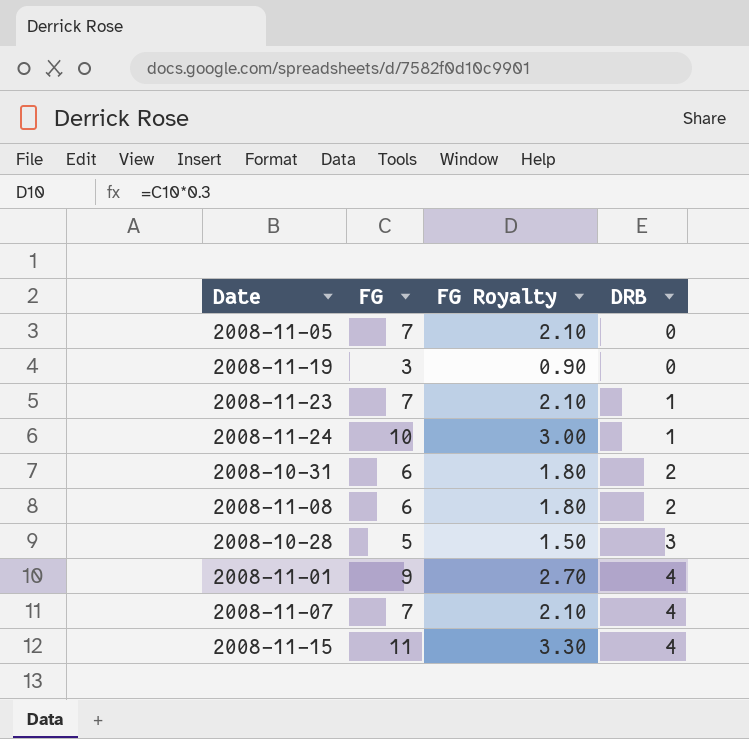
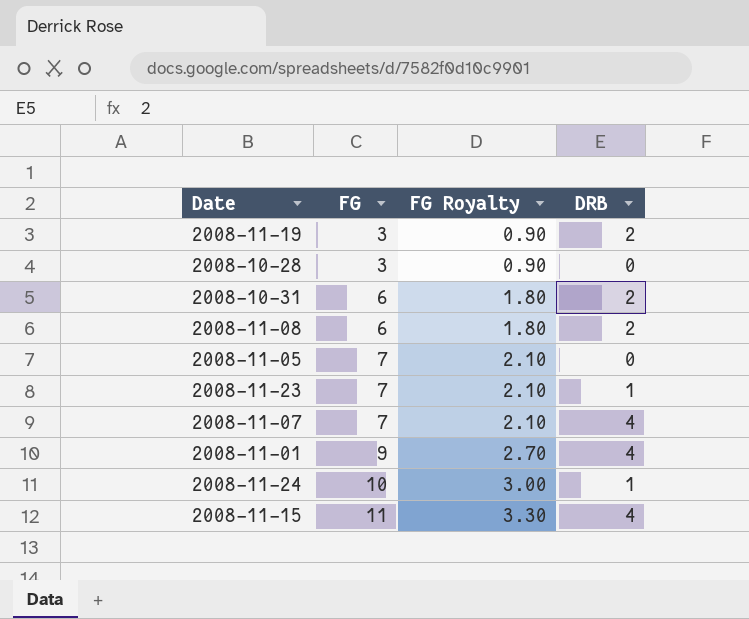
row order: DRB ascending -> FG ascending
2008-11-19 | DRB: 0 -> 2
2008-10-28 | FG: 5 -> 3
2008-10-28 | FG Royalty: 1.50 -> 0.90
2008-10-28 | DRB: 3 -> 0

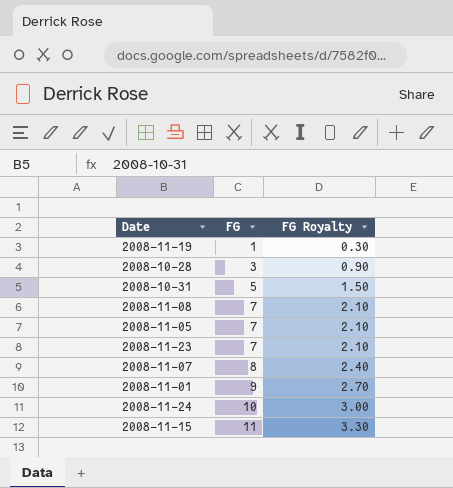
column DRB | position: 4 -> none
2008-11-19 | FG: 3 -> 1
2008-11-19 | FG Royalty: 0.90 -> 0.30
2008-10-31 | FG: 6 -> 5
2008-10-31 | FG Royalty: 1.80 -> 1.50
2008-11-08 | FG: 6 -> 7
2008-11-08 | FG Royalty: 1.80 -> 2.10
2008-11-07 | FG: 7 -> 8
2008-11-07 | FG Royalty: 2.10 -> 2.40

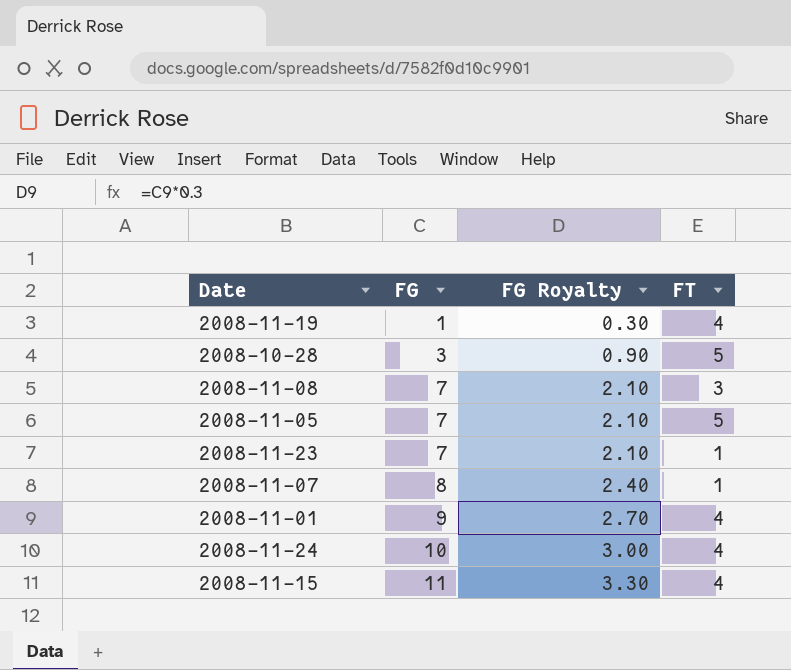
column FT | position: none -> 4
row 2008-10-31: 5 | 1.50 -> none

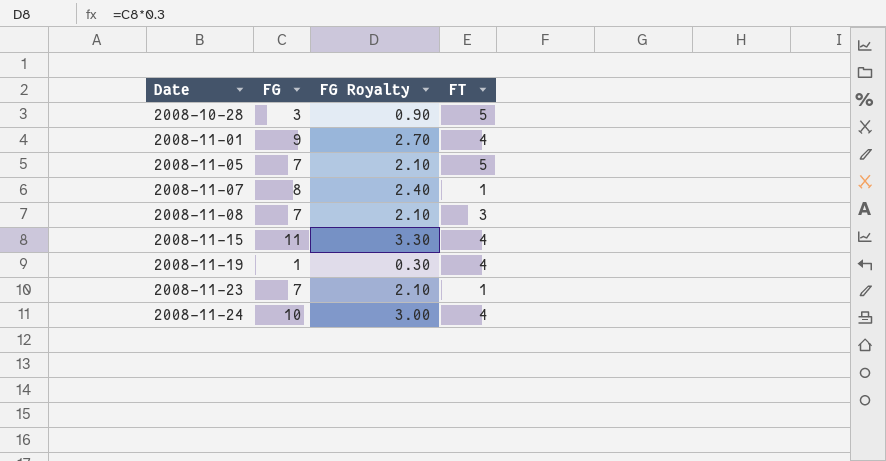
row order: FG ascending -> Date ascending

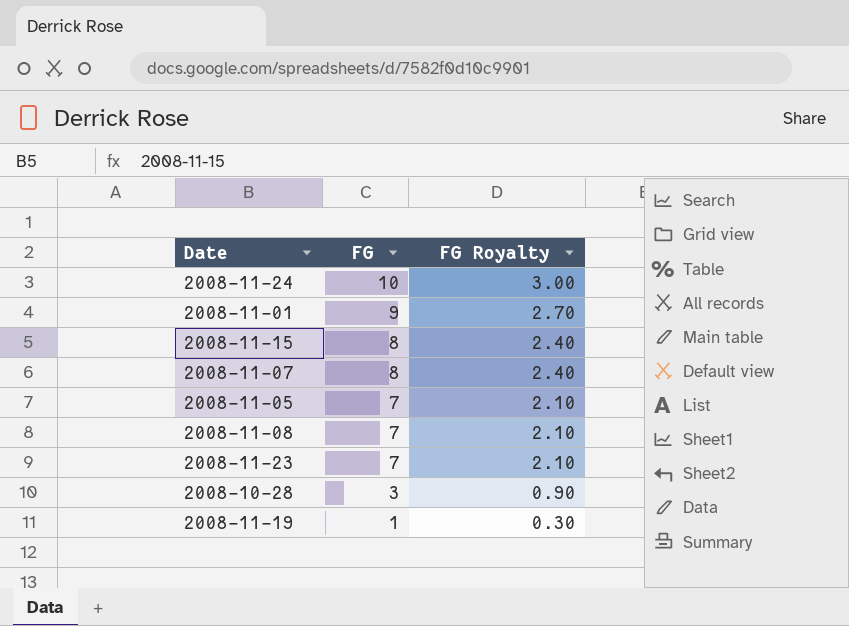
row order: Date ascending -> FG descending
column FT | position: 4 -> none
2008-11-15 | FG: 11 -> 8
2008-11-15 | FG Royalty: 3.30 -> 2.40

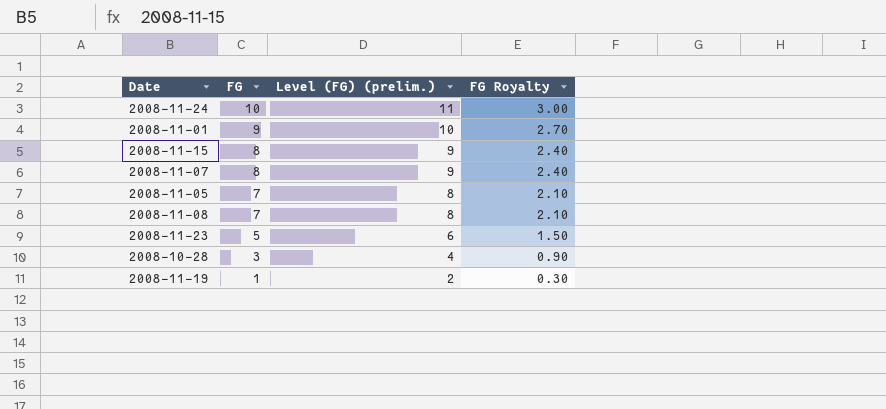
column Level (FG) (prelim.) | formula: none -> [FG] + 1
2008-11-23 | FG: 7 -> 5
2008-11-23 | FG Royalty: 2.10 -> 1.50

